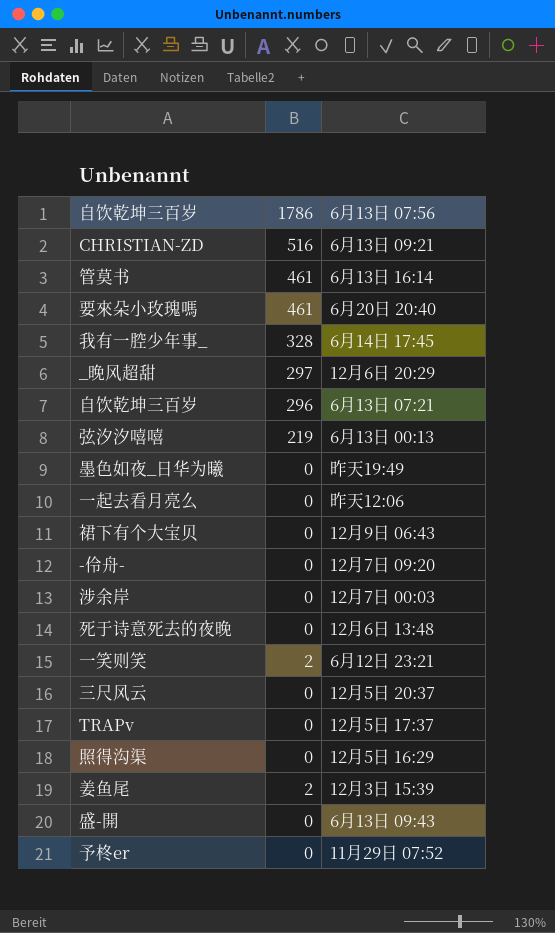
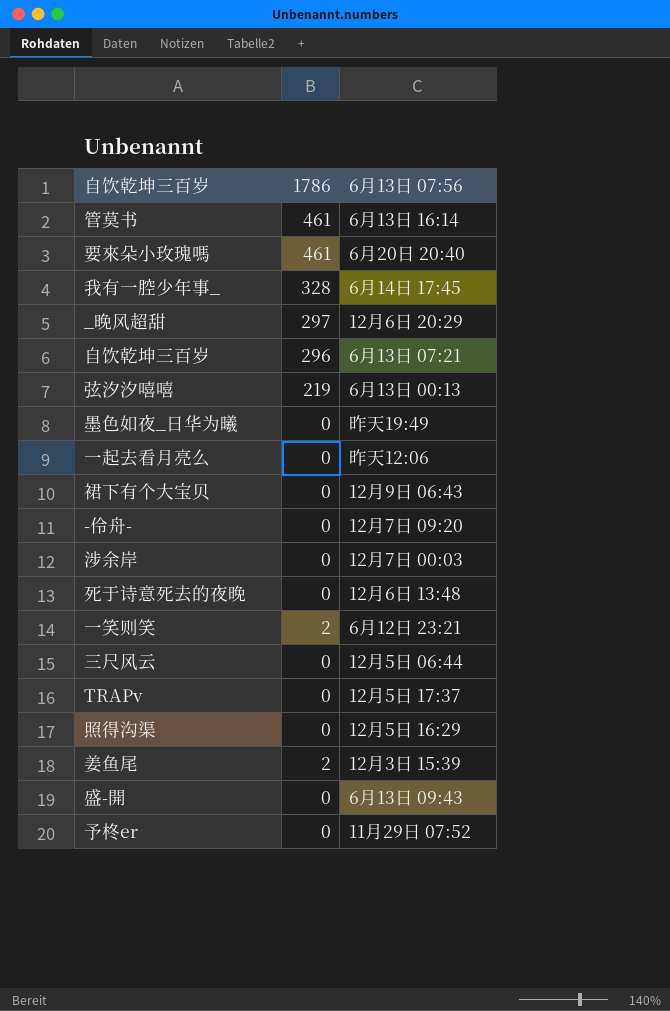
row CHRISTIAN-ZD: 516 | 6月13日 09:21 -> none
三尺风云 | 6月13日 07:56: 12月5日 20:37 -> 12月5日 06:44

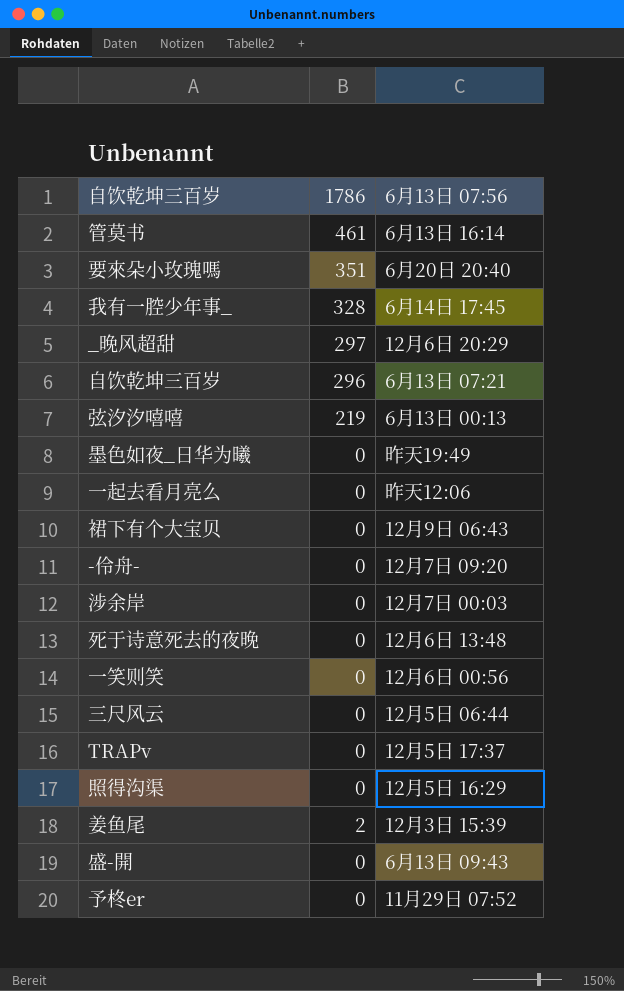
要來朵小玫瑰嗎 | 1786: 461 -> 351
一笑则笑 | 1786: 2 -> 0
一笑则笑 | 6月13日 07:56: 6月12日 23:21 -> 12月6日 00:56

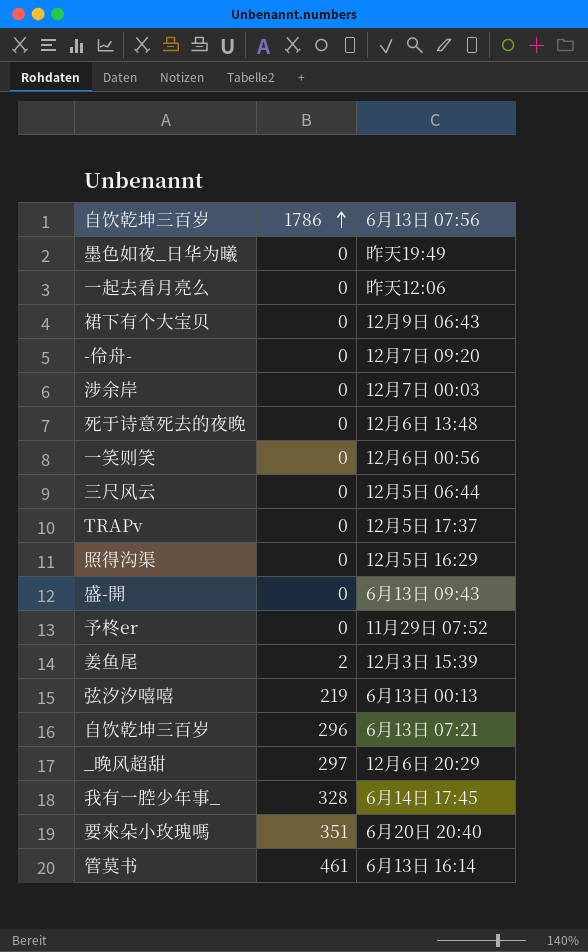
row order: none -> 1786 ascending

